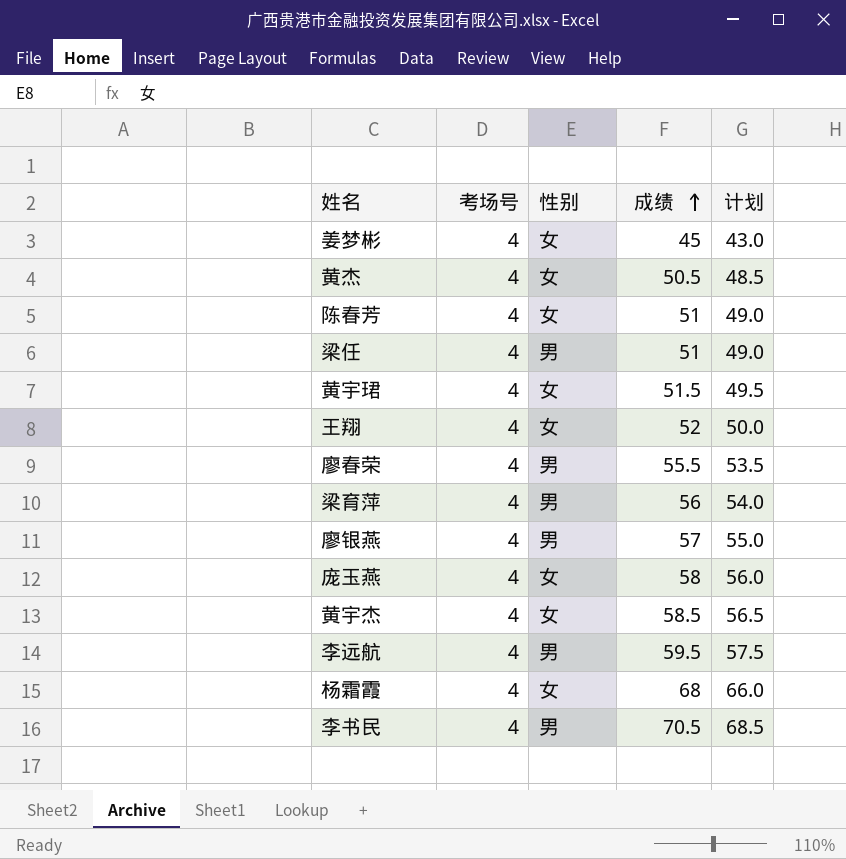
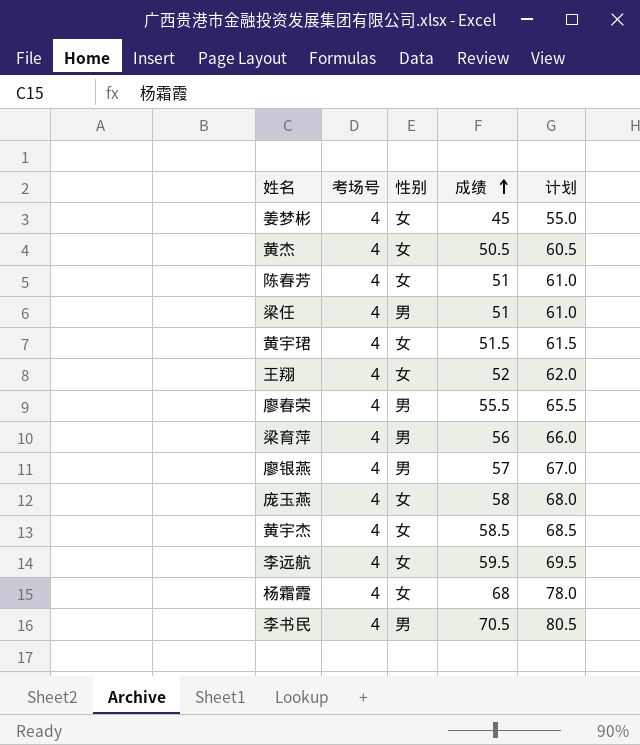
column 计划 | formula: [成绩] - 2 -> [成绩] + 10
李远航 | 性别: 男 -> 女

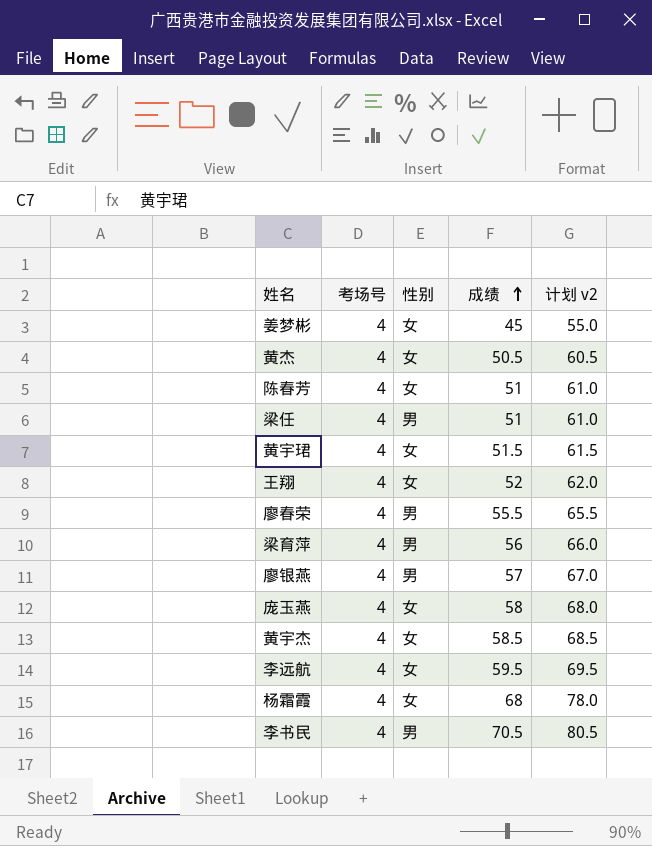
column name: 计划 -> 计划 v2

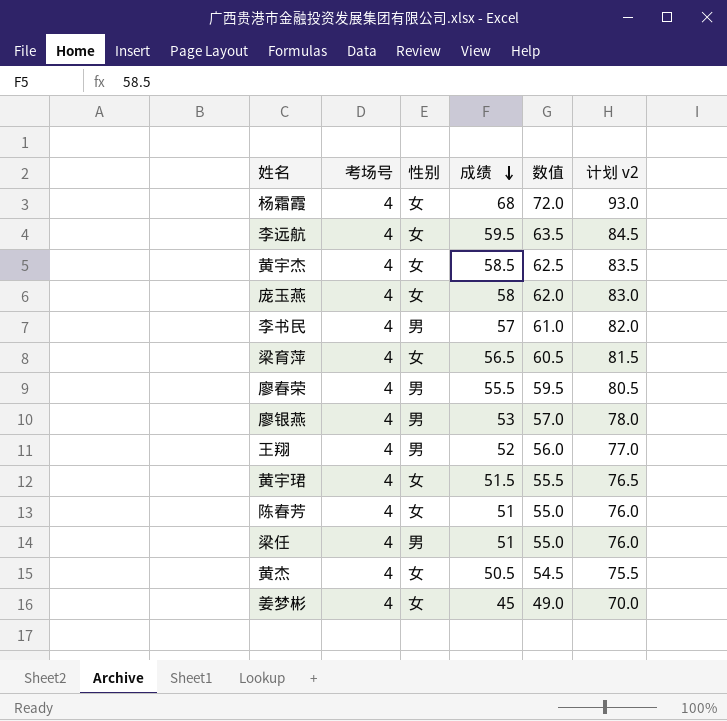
row order: 成绩 ascending -> 成绩 descending
column 数值 | formula: none -> [考场号] + [成绩]
column 计划 v2 | formula: [成绩] + 10 -> [成绩] + 25
李书民 | 成绩: 70.5 -> 57
梁育萍 | 性别: 男 -> 女
梁育萍 | 成绩: 56 -> 56.5
廖银燕 | 成绩: 57 -> 53
王翔 | 性别: 女 -> 男

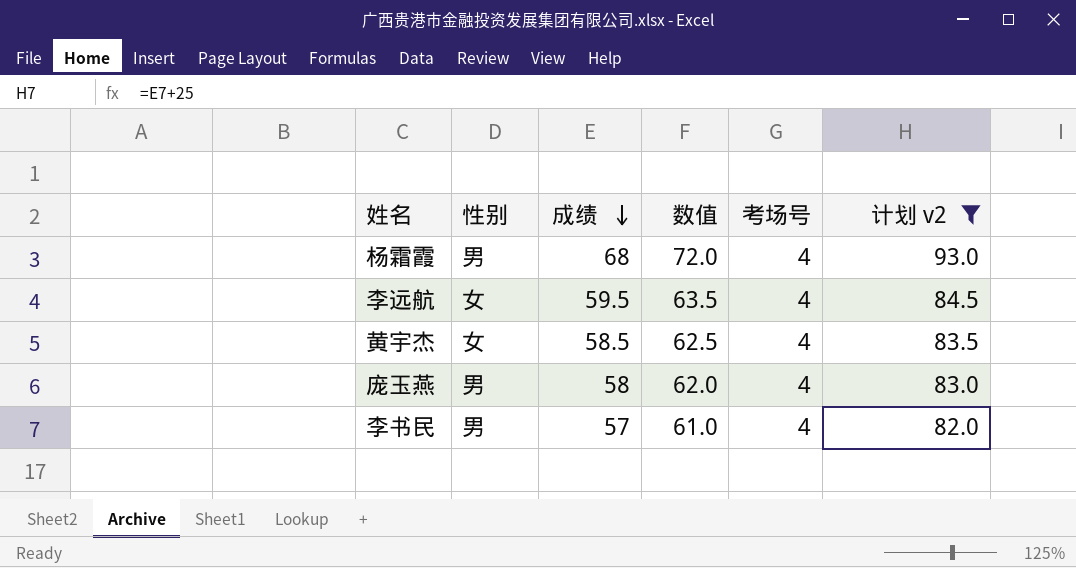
filter: none -> 计划 v2 >= 82.0
column 考场号 | position: 2 -> 5
杨霜霞 | 性别: 女 -> 男
庞玉燕 | 性别: 女 -> 男

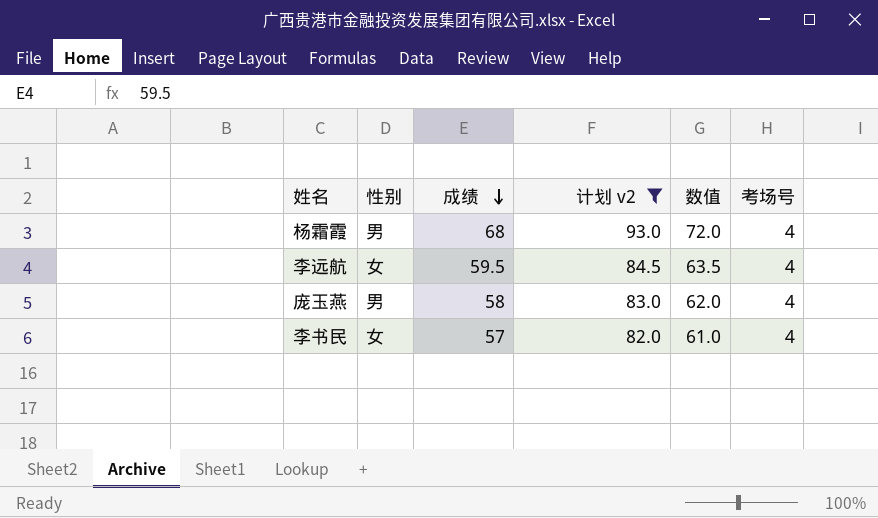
column 计划 v2 | position: 6 -> 4
row 黄宇杰: 女 | 58.5 | 62.5 | 4 | 83.5 -> none
李书民 | 性别: 男 -> 女

